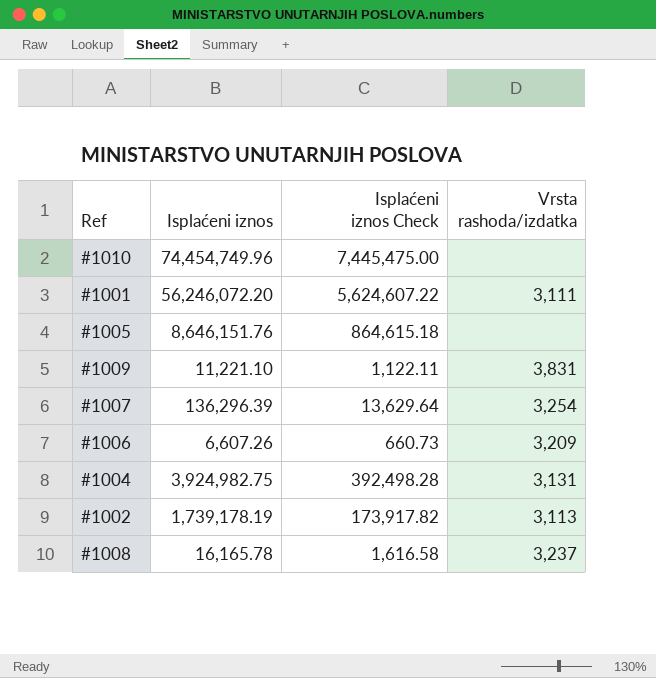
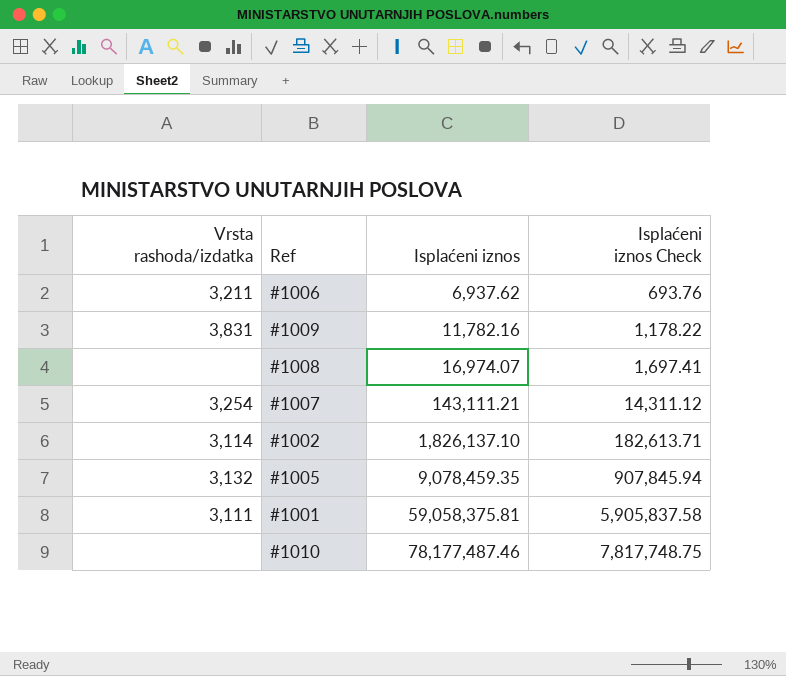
row order: none -> Isplaćeni iznos ascending
column Vrsta rashoda/izdatka | position: 4 -> 1
row #1004: 3,924,982.75 | 392,498.28 | 3,131 -> none
#1006 | Vrsta rashoda/izdatka: 3,209 -> 3,211
#1006 | Isplaćeni iznos: 6,607.26 -> 6,937.62
#1006 | Isplaćeni iznos Check: 660.73 -> 693.76
#1009 | Isplaćeni iznos: 11,221.10 -> 11,782.16
#1009 | Isplaćeni iznos Check: 1,122.11 -> 1,178.22
#1008 | Vrsta rashoda/izdatka: 3,237 -> none
#1008 | Isplaćeni iznos: 16,165.78 -> 16,974.07
#1008 | Isplaćeni iznos Check: 1,616.58 -> 1,697.41
#1007 | Isplaćeni iznos: 136,296.39 -> 143,111.21
#1007 | Isplaćeni iznos Check: 13,629.64 -> 14,311.12
#1002 | Vrsta rashoda/izdatka: 3,113 -> 3,114
#1002 | Isplaćeni iznos: 1,739,178.19 -> 1,826,137.10
#1002 | Isplaćeni iznos Check: 173,917.82 -> 182,613.71
#1005 | Vrsta rashoda/izdatka: none -> 3,132
#1005 | Isplaćeni iznos: 8,646,151.76 -> 9,078,459.35
#1005 | Isplaćeni iznos Check: 864,615.18 -> 907,845.94
#1001 | Isplaćeni iznos: 56,246,072.20 -> 59,058,375.81
#1001 | Isplaćeni iznos Check: 5,624,607.22 -> 5,905,837.58
#1010 | Isplaćeni iznos: 74,454,749.96 -> 78,177,487.46
#1010 | Isplaćeni iznos Check: 7,445,475.00 -> 7,817,748.75

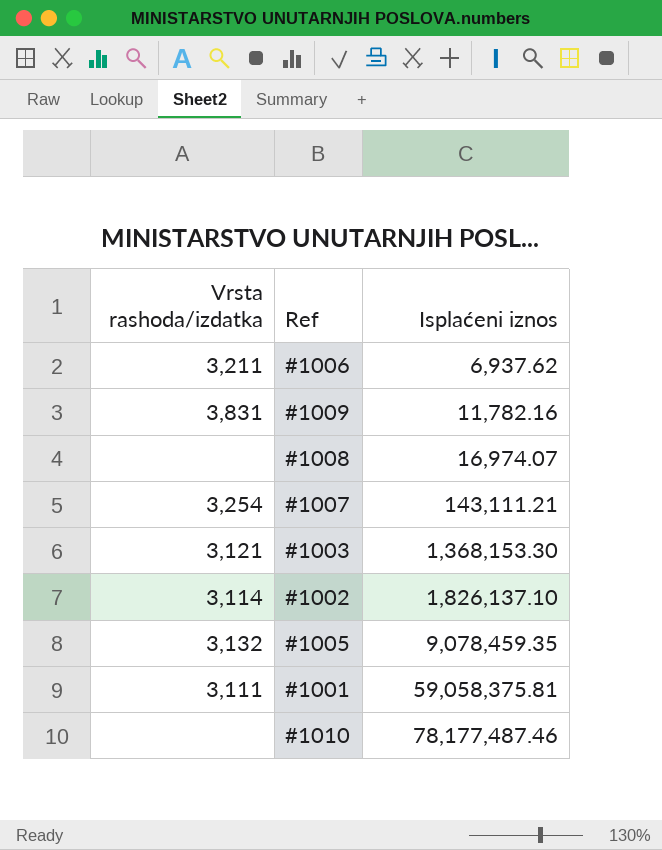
column Isplaćeni iznos Check | formula: [Isplaćeni iznos] * 0.1 -> none
row #1003: none -> 3,121 | 1,368,153.30

